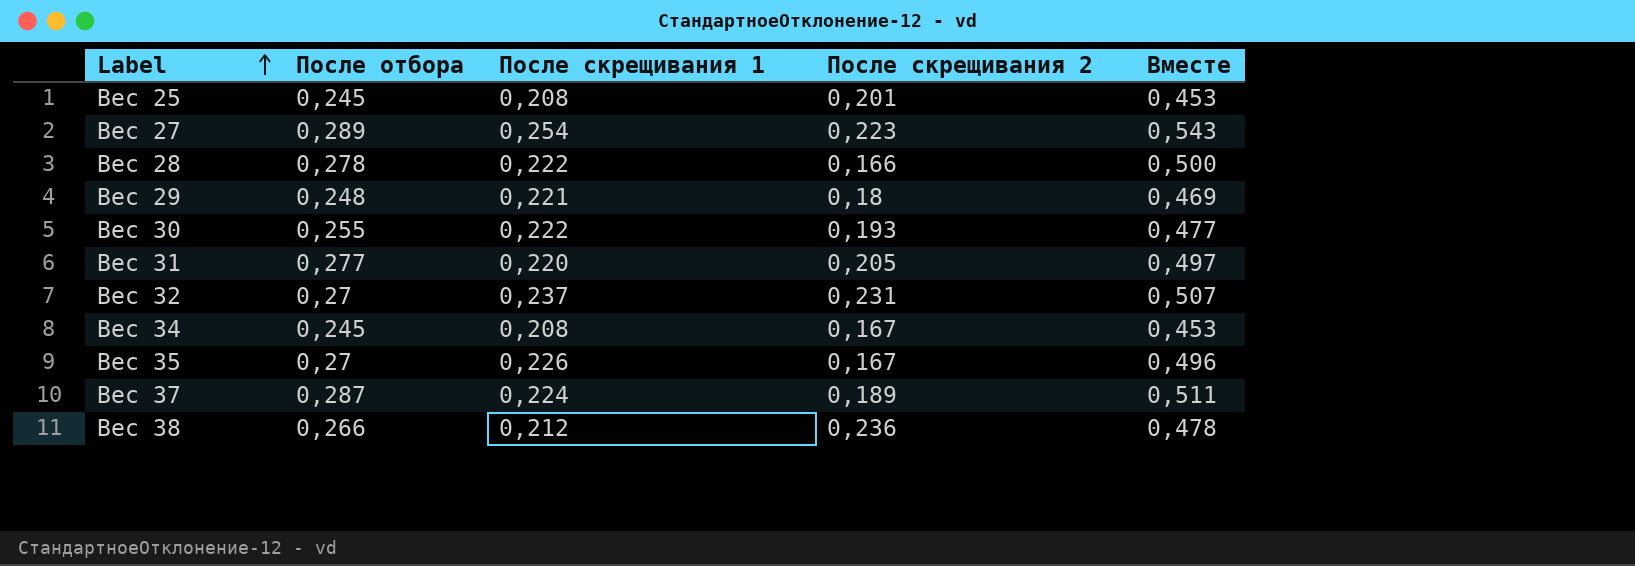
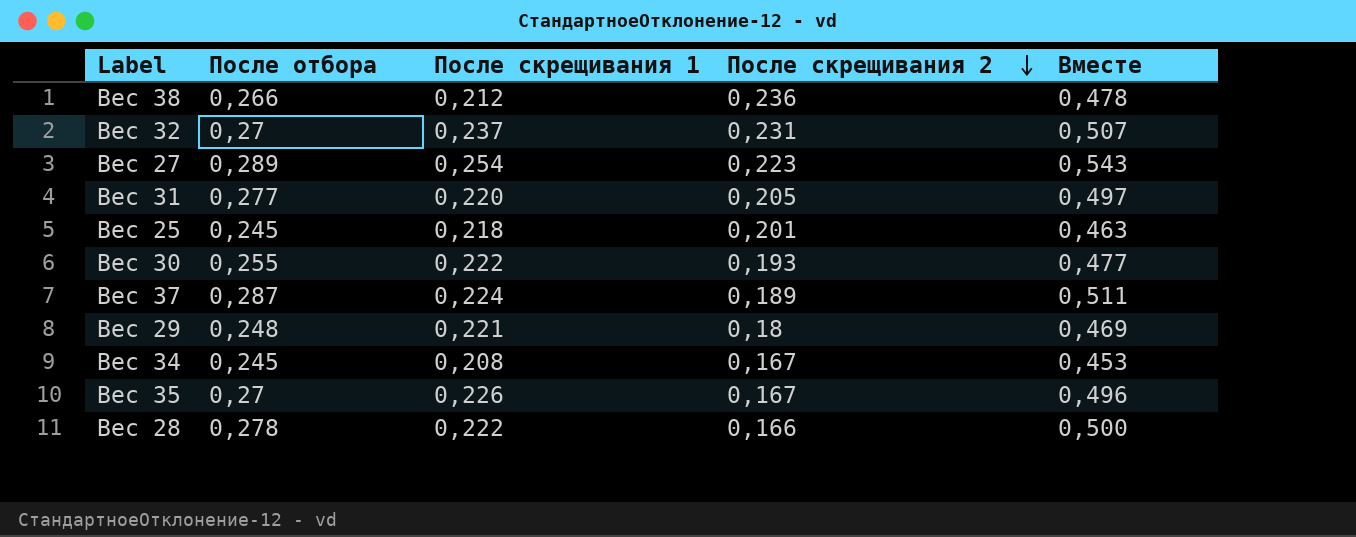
row order: Label ascending -> После скрещивания 2 descending
Вес 25 | После скрещивания 1: 0,208 -> 0,218
Вес 25 | Вместе: 0,453 -> 0,463

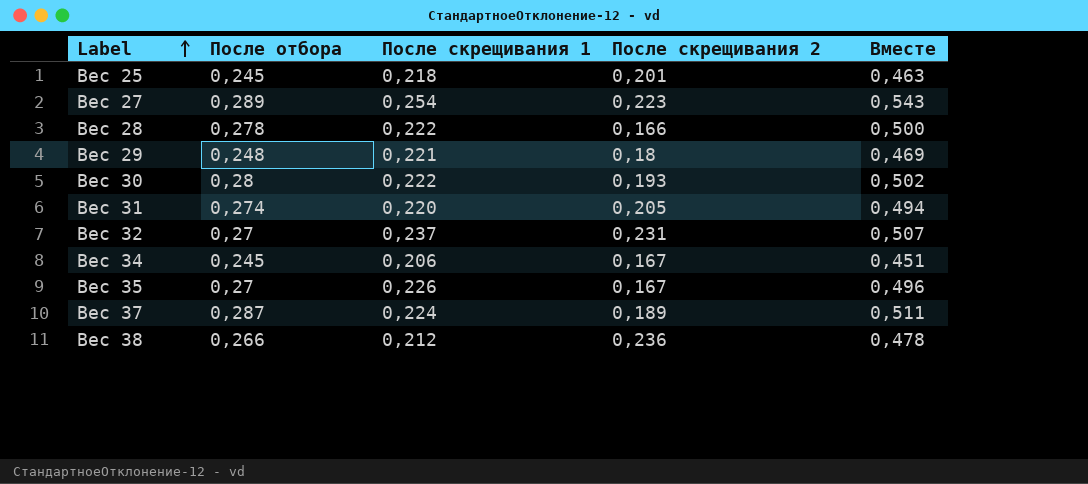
row order: После скрещивания 2 descending -> Label ascending
Вес 30 | После отбора: 0,255 -> 0,28
Вес 30 | Вместе: 0,477 -> 0,502
Вес 31 | После отбора: 0,277 -> 0,274
Вес 31 | Вместе: 0,497 -> 0,494
Вес 34 | После скрещивания 1: 0,208 -> 0,206
Вес 34 | Вместе: 0,453 -> 0,451

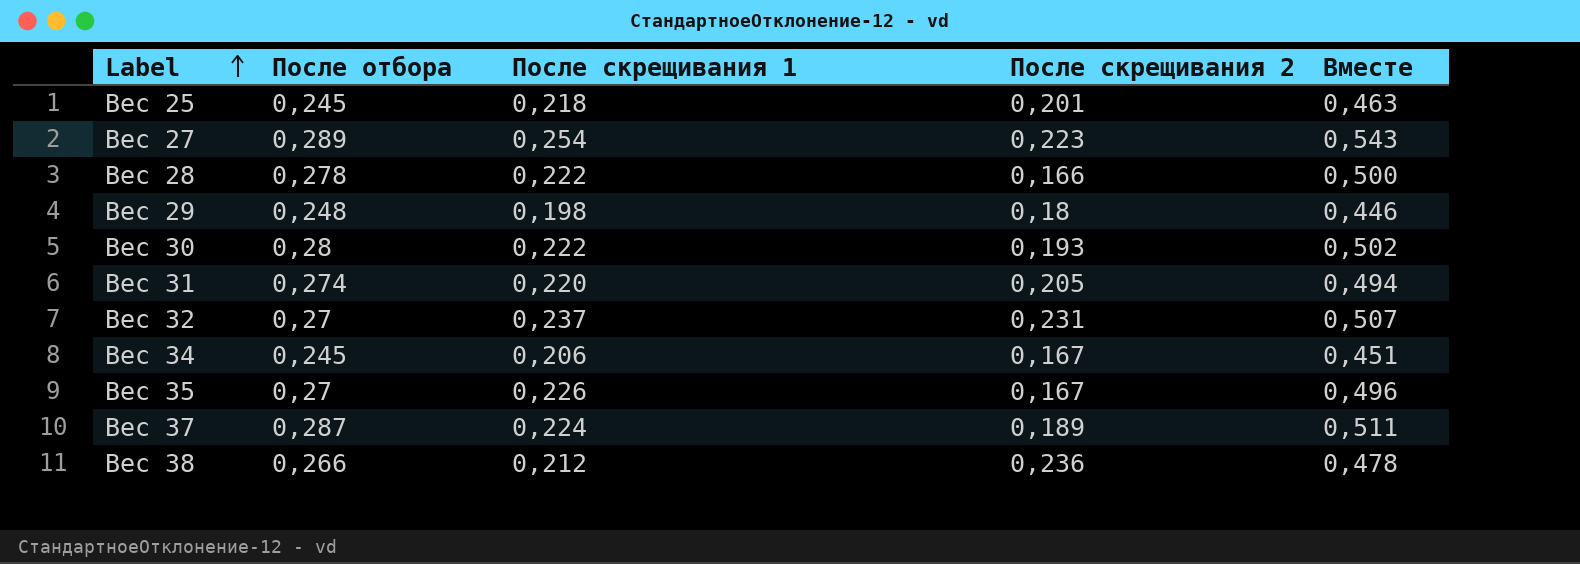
Вес 29 | После скрещивания 1: 0,221 -> 0,198
Вес 29 | Вместе: 0,469 -> 0,446

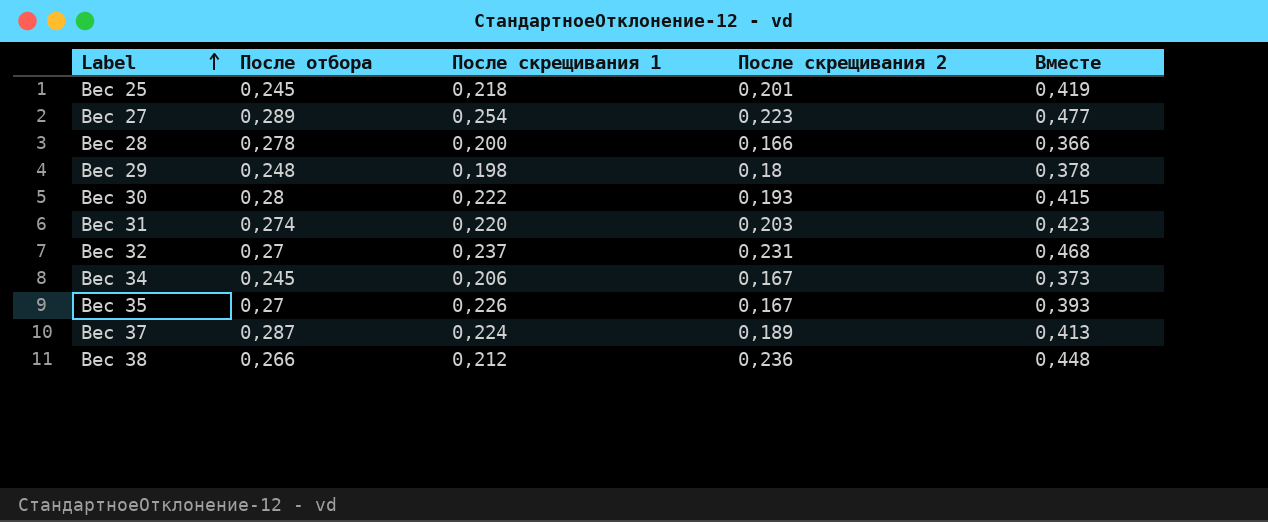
column Вместе | formula: [После отбора] + [После скрещивания 1] -> [После скрещивания 1] + [После скрещивания 2]
Вес 28 | После скрещивания 1: 0,222 -> 0,200
Вес 31 | После скрещивания 2: 0,205 -> 0,203

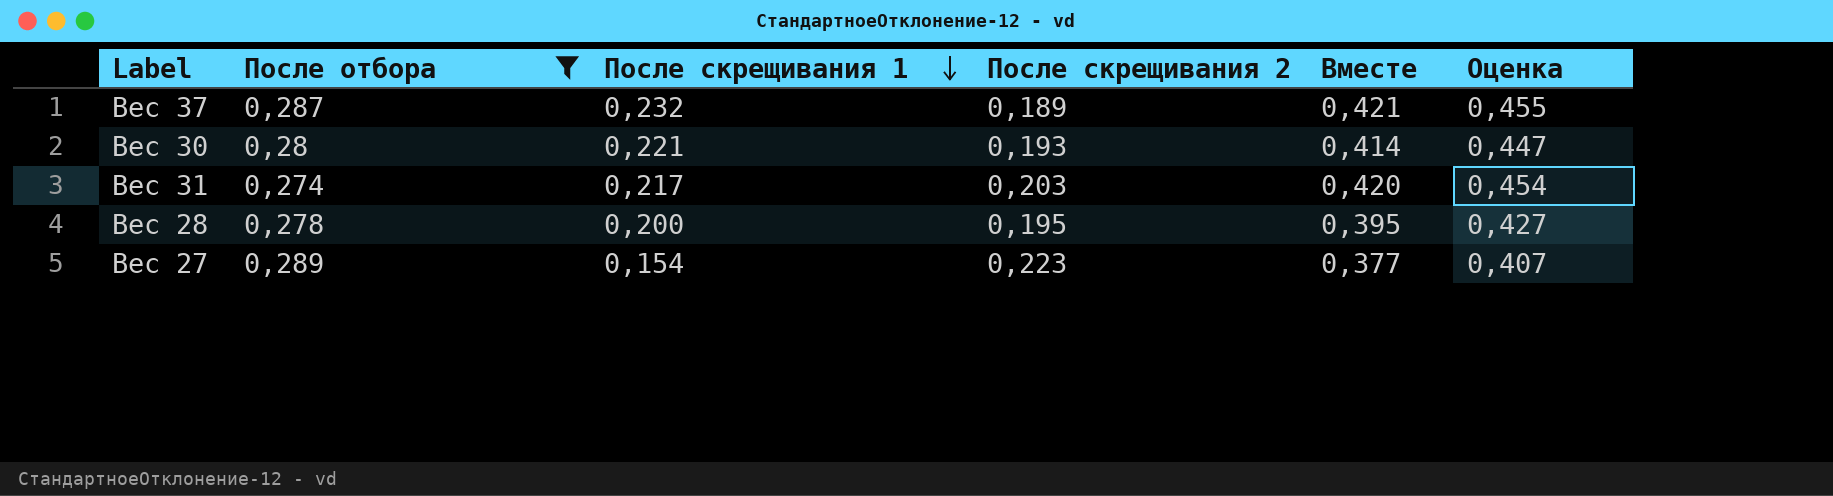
filter: none -> После отбора >= 0,274
row order: Label ascending -> После скрещивания 1 descending
column Оценка | formula: none -> [Вместе] * 1,08
Вес 37 | После скрещивания 1: 0,224 -> 0,232
Вес 37 | Вместе: 0,413 -> 0,421
Вес 30 | После скрещивания 1: 0,222 -> 0,221
Вес 30 | Вместе: 0,415 -> 0,414
Вес 31 | После скрещивания 1: 0,220 -> 0,217
Вес 31 | Вместе: 0,423 -> 0,420
Вес 28 | После скрещивания 2: 0,166 -> 0,195
Вес 28 | Вместе: 0,366 -> 0,395
Вес 27 | После скрещивания 1: 0,254 -> 0,154
Вес 27 | Вместе: 0,477 -> 0,377

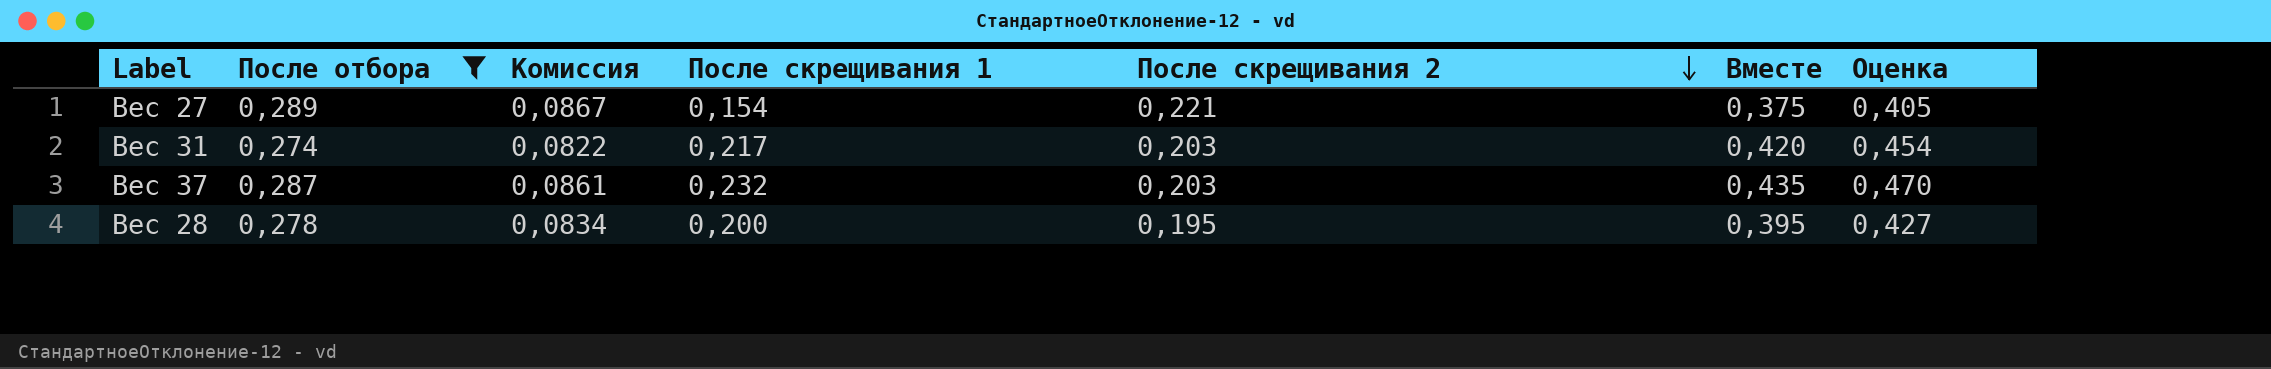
row order: После скрещивания 1 descending -> После скрещивания 2 descending
column Комиссия | formula: none -> [После отбора] * 0,3
row Вес 30: 0,28 | 0,221 | 0,193 | 0,414 | 0,447 -> none
Вес 27 | После скрещивания 2: 0,223 -> 0,221
Вес 27 | Вместе: 0,377 -> 0,375
Вес 27 | Оценка: 0,407 -> 0,405
Вес 37 | После скрещивания 2: 0,189 -> 0,203
Вес 37 | Вместе: 0,421 -> 0,435
Вес 37 | Оценка: 0,455 -> 0,470

